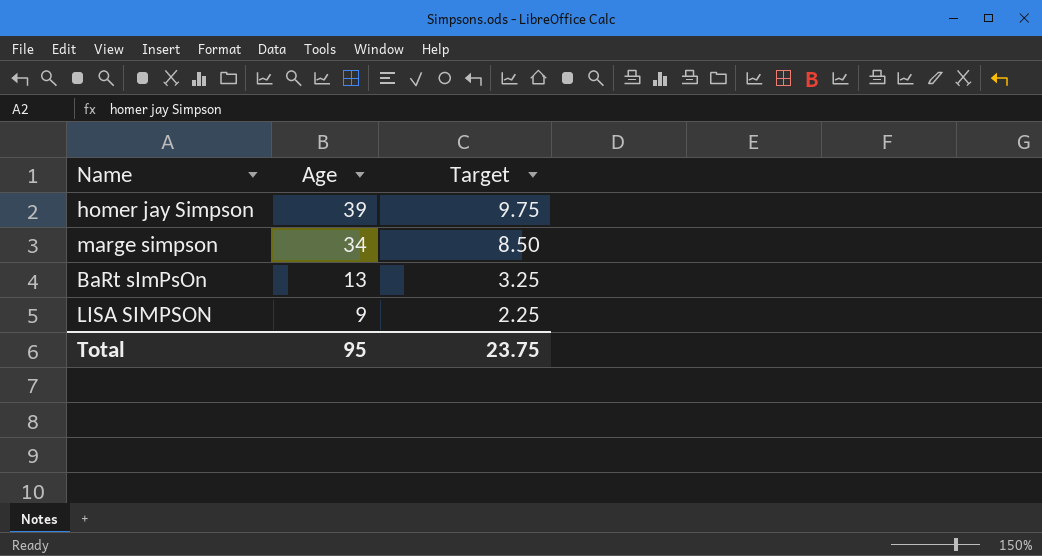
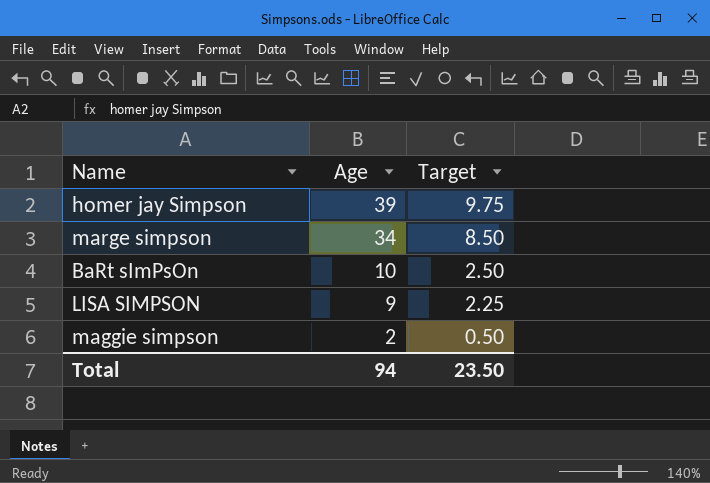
BaRt sImPsOn | Age: 13 -> 10
BaRt sImPsOn | Target: 3.25 -> 2.50
row maggie simpson: none -> 2 | 0.50
Total | Age: 95 -> 94
Total | Target: 23.75 -> 23.50

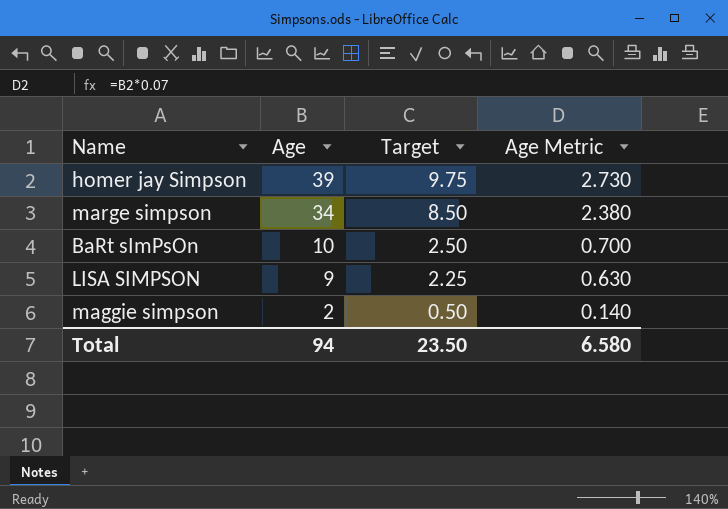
column Age Metric | formula: none -> [Age] * 0.07

